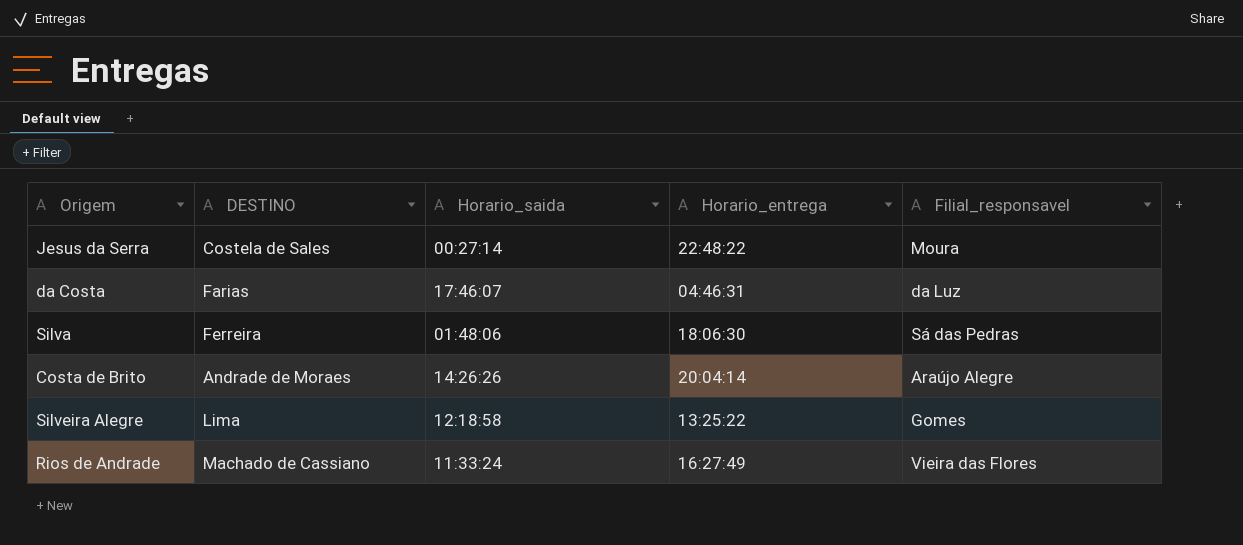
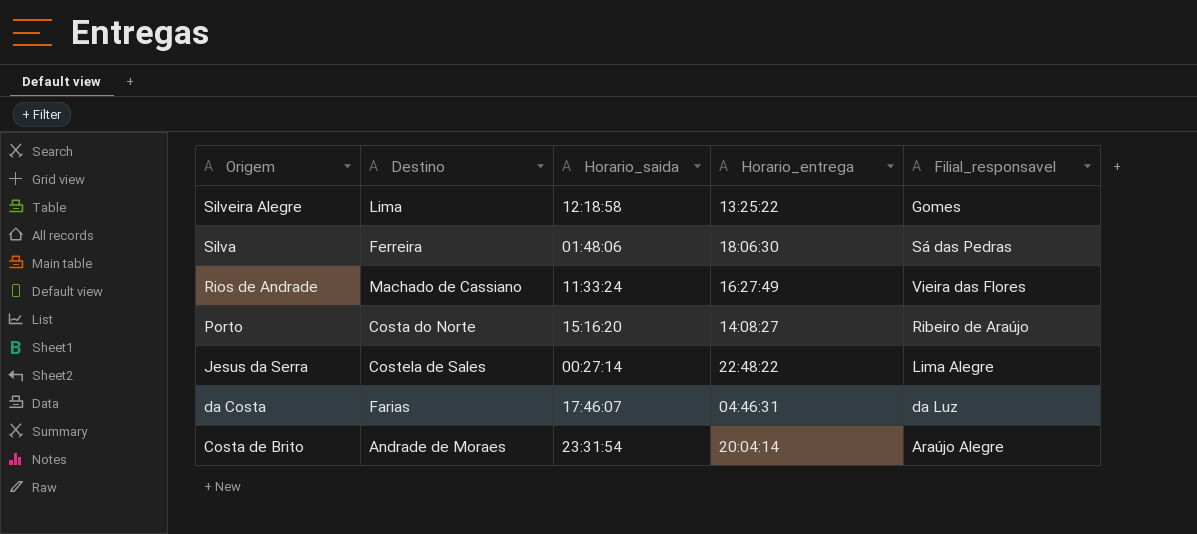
row order: none -> Origem descending
column name: DESTINO -> Destino
row Porto: none -> Costa do Norte | 15:16:20 | 14:08:27 | Ribeiro de Araújo
Jesus da Serra | Filial_responsavel: Moura -> Lima Alegre
Costa de Brito | Horario_saida: 14:26:26 -> 23:31:54

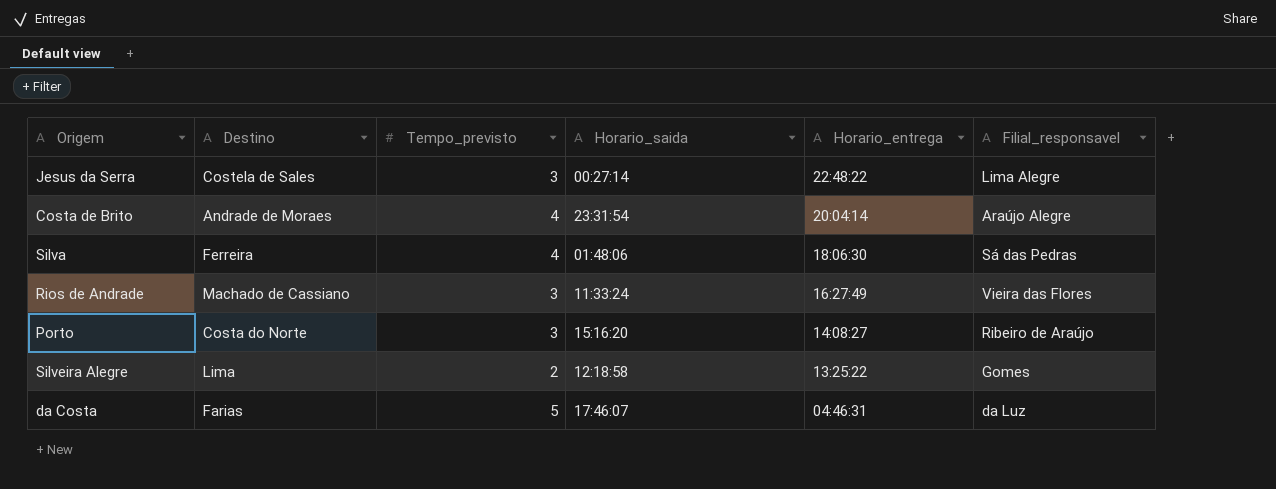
row order: Origem descending -> Horario_entrega descending
column Tempo_previsto | position: none -> 3

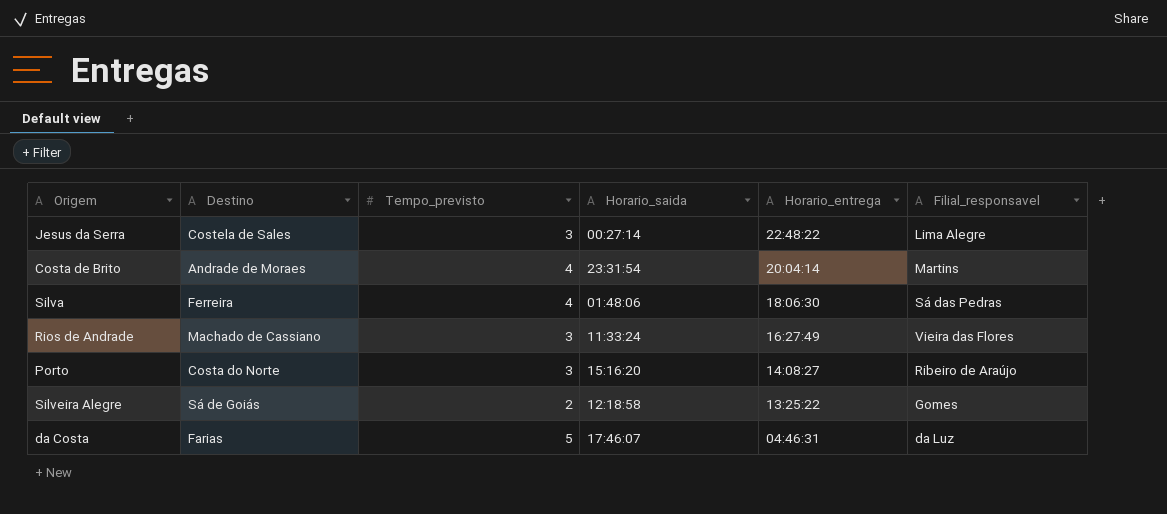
Costa de Brito | Filial_responsavel: Araújo Alegre -> Martins
Silveira Alegre | Destino: Lima -> Sá de Goiás

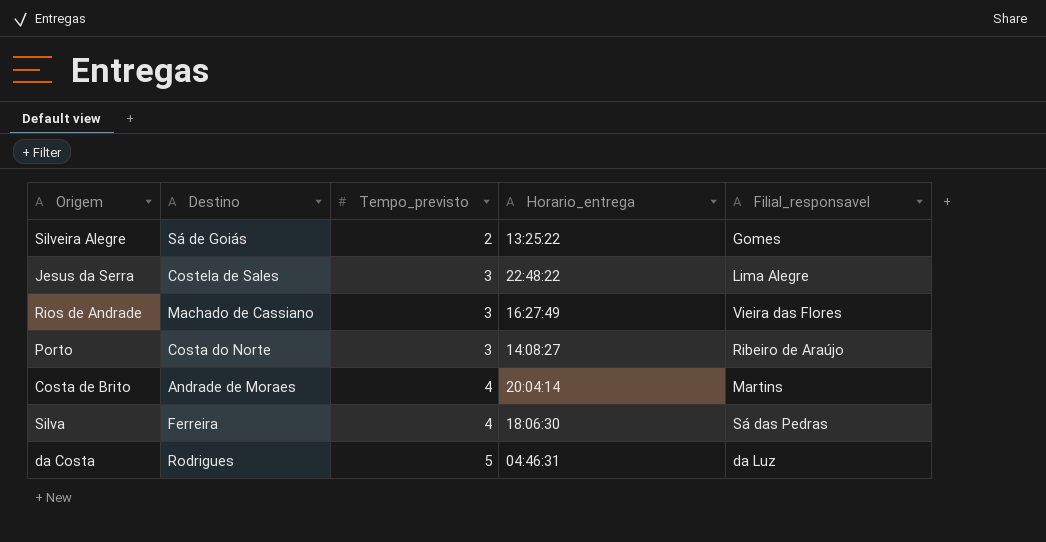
row order: Horario_entrega descending -> Tempo_previsto ascending
column Horario_saida | position: 4 -> none
da Costa | Destino: Farias -> Rodrigues

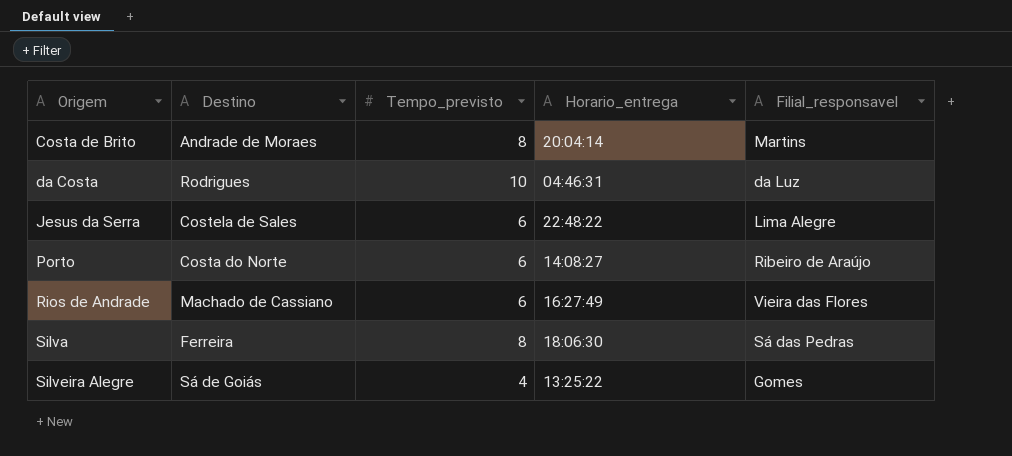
row order: Tempo_previsto ascending -> Origem ascending
Costa de Brito | Tempo_previsto: 4 -> 8
da Costa | Tempo_previsto: 5 -> 10
Jesus da Serra | Tempo_previsto: 3 -> 6
Porto | Tempo_previsto: 3 -> 6
Rios de Andrade | Tempo_previsto: 3 -> 6
Silva | Tempo_previsto: 4 -> 8
Silveira Alegre | Tempo_previsto: 2 -> 4

